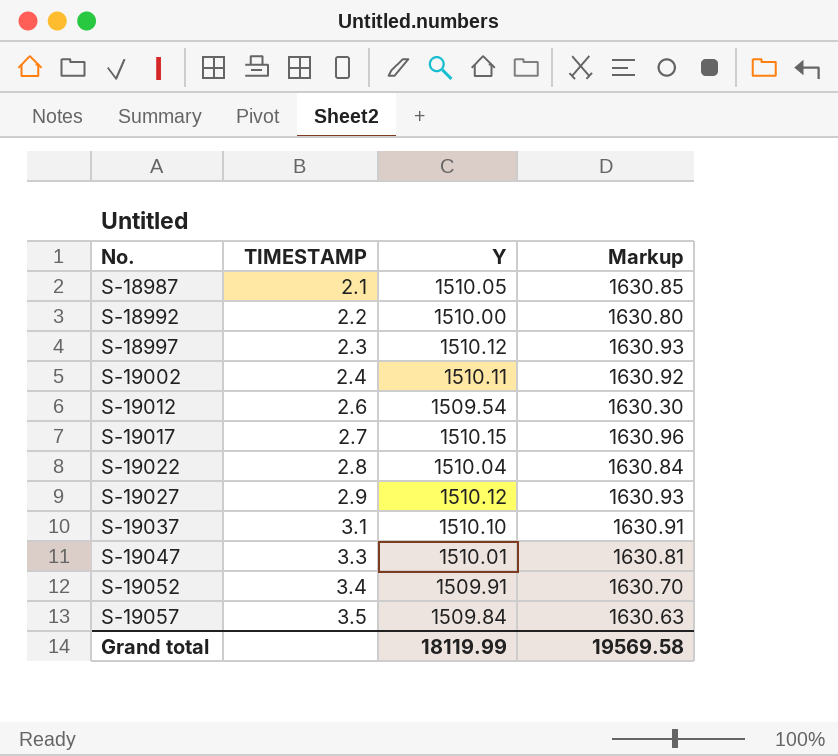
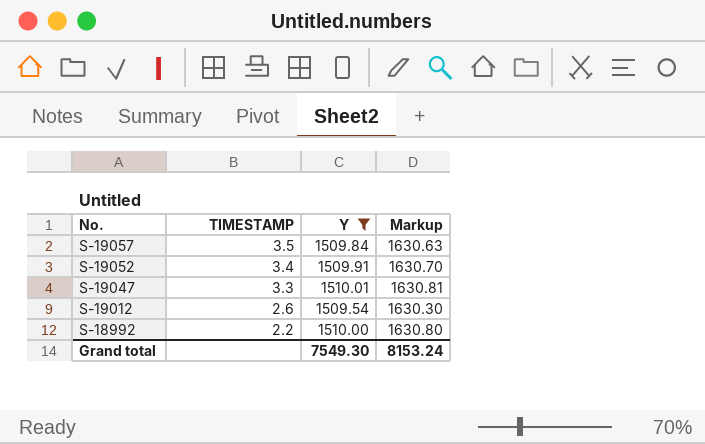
filter: none -> Y <= 1510.01
row order: No. ascending -> No. descending
Grand total | Y: 18119.99 -> 7549.30
Grand total | Markup: 19569.58 -> 8153.24

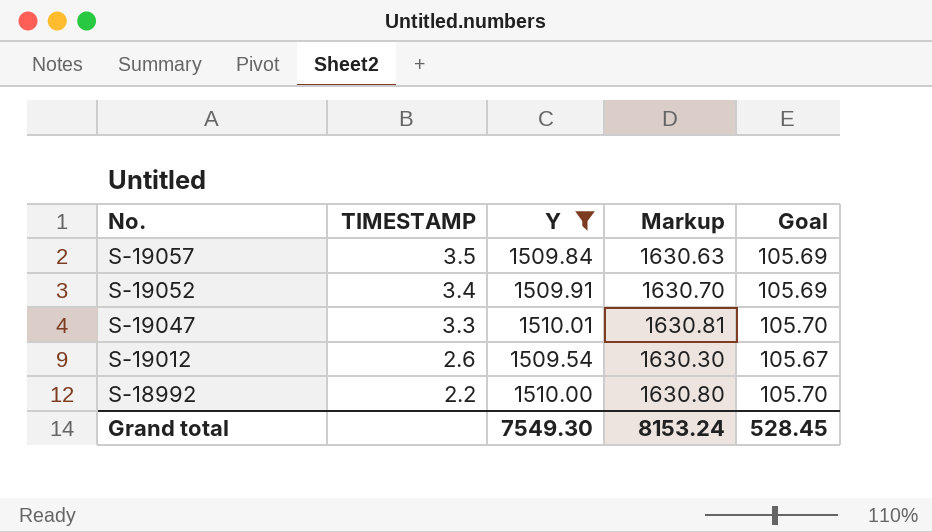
column Goal | formula: none -> [Y] * 0.07

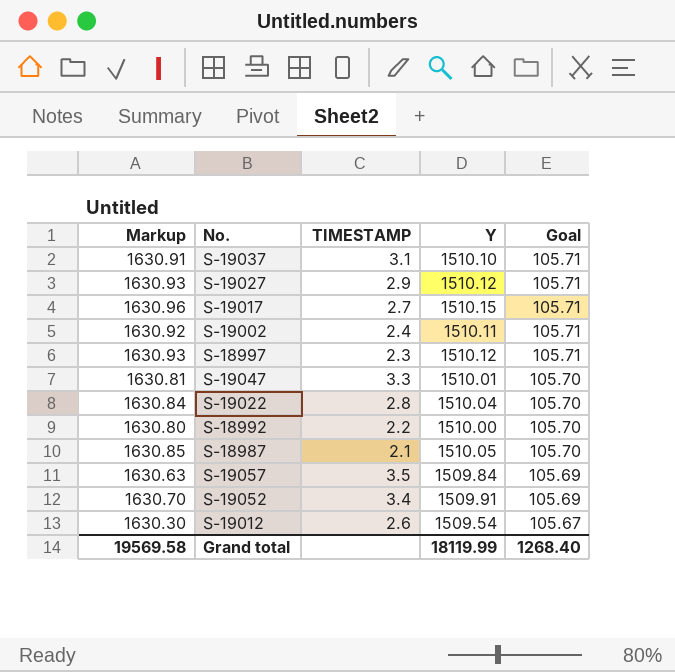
filter: Y <= 1510.01 -> none
row order: No. descending -> Goal descending
column Markup | position: 4 -> 1
Grand total | Markup: 8153.24 -> 19569.58
Grand total | Y: 7549.30 -> 18119.99
Grand total | Goal: 528.45 -> 1268.40

